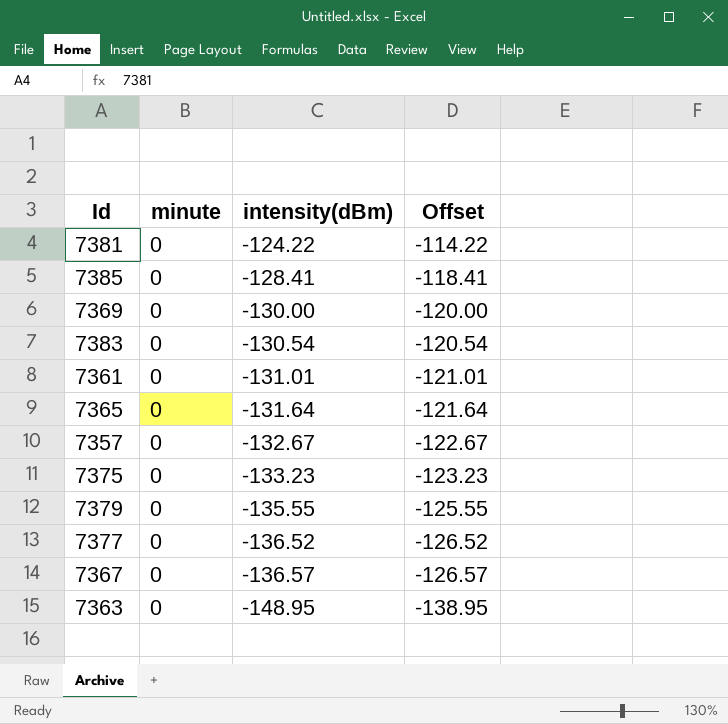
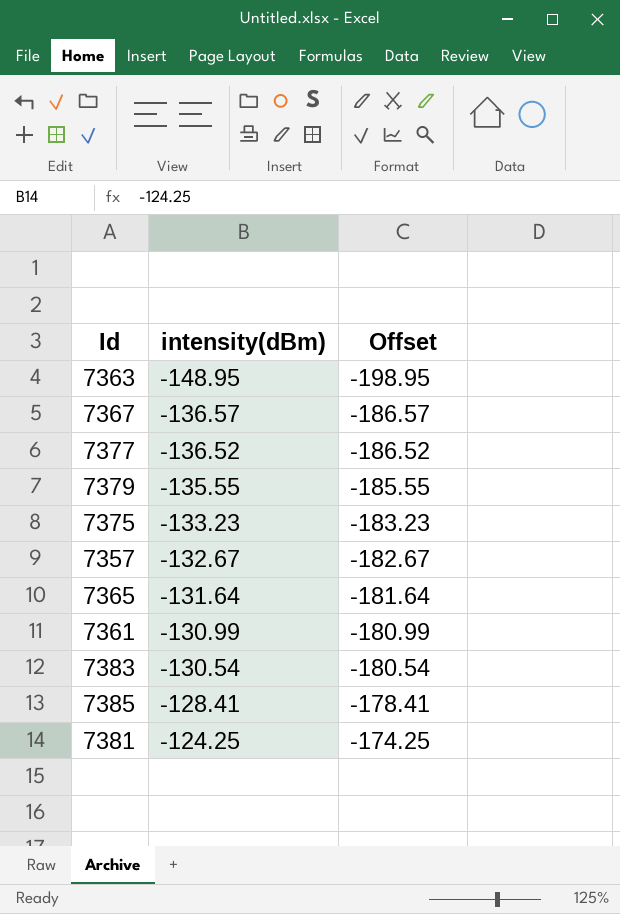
row order: intensity(dBm) descending -> intensity(dBm) ascending
column minute | position: 2 -> none
column Offset | formula: [intensity(dBm)] + 10 -> [intensity(dBm)] - 50
row 7369: 0 | -130.00 | -120.00 -> none
7361 | intensity(dBm): -131.01 -> -130.99
7381 | intensity(dBm): -124.22 -> -124.25

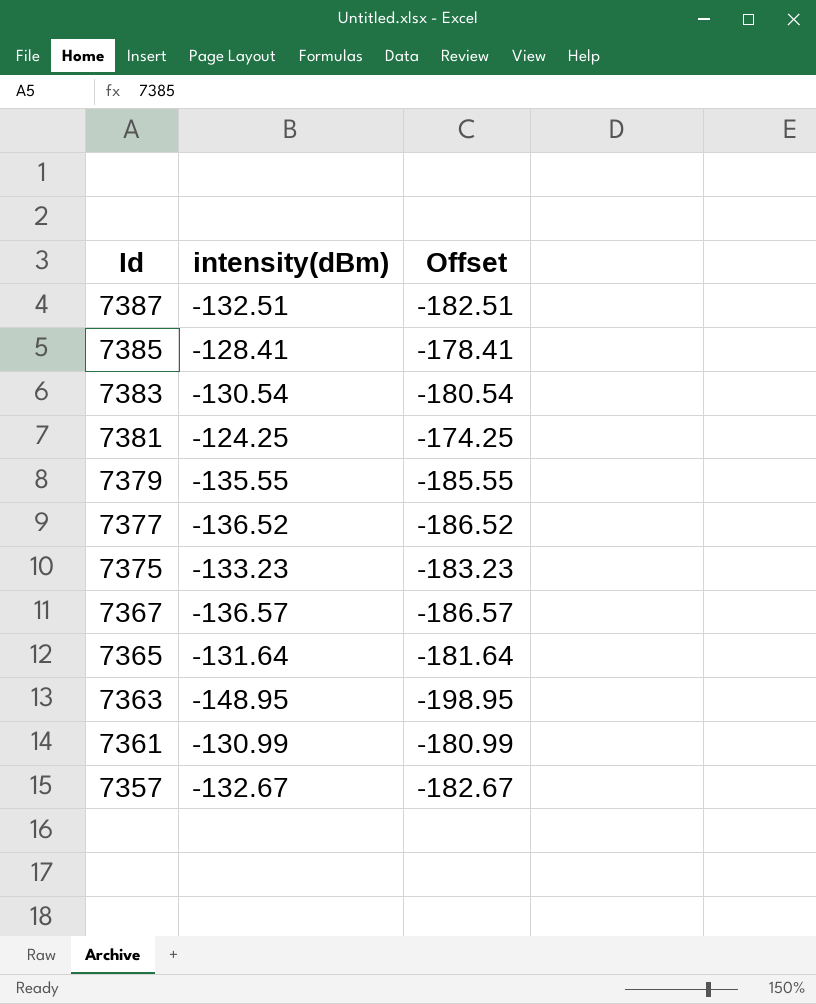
row order: intensity(dBm) ascending -> Id descending
row 7387: none -> -132.51 | -182.51

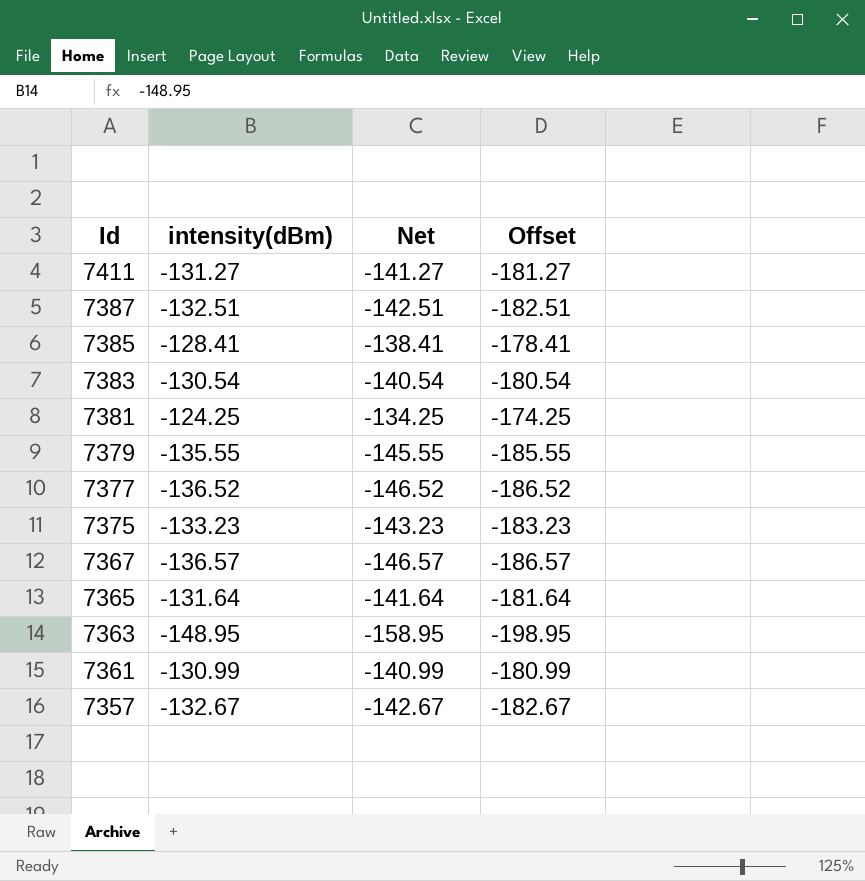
column Net | formula: none -> [intensity(dBm)] - 10
row 7411: none -> -131.27 | -141.27 | -181.27

